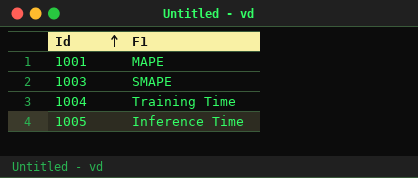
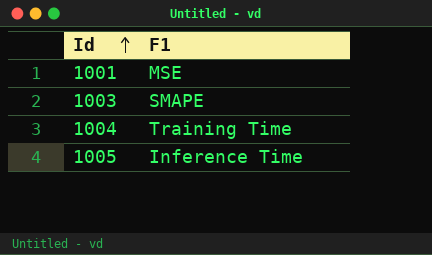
1001 | F1: MAPE -> MSE

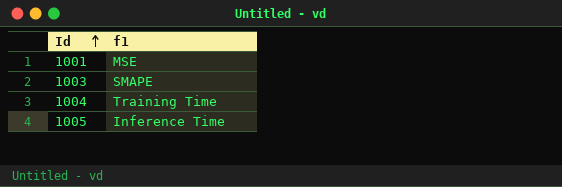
column name: F1 -> f1

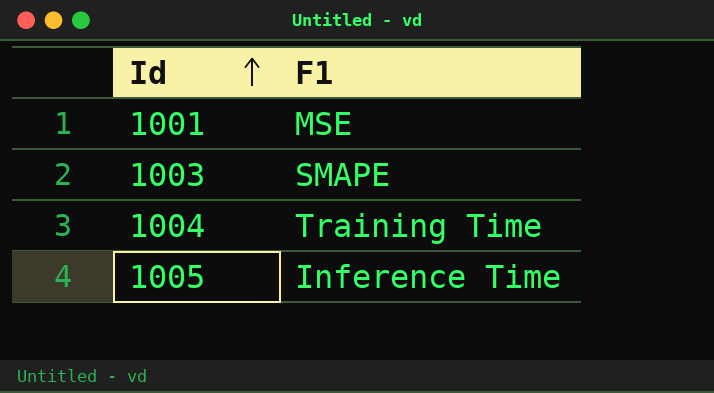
column name: f1 -> F1

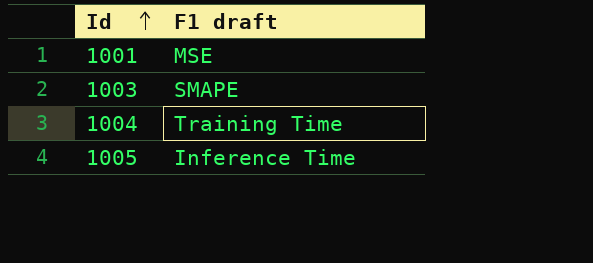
column name: F1 -> F1 draft

